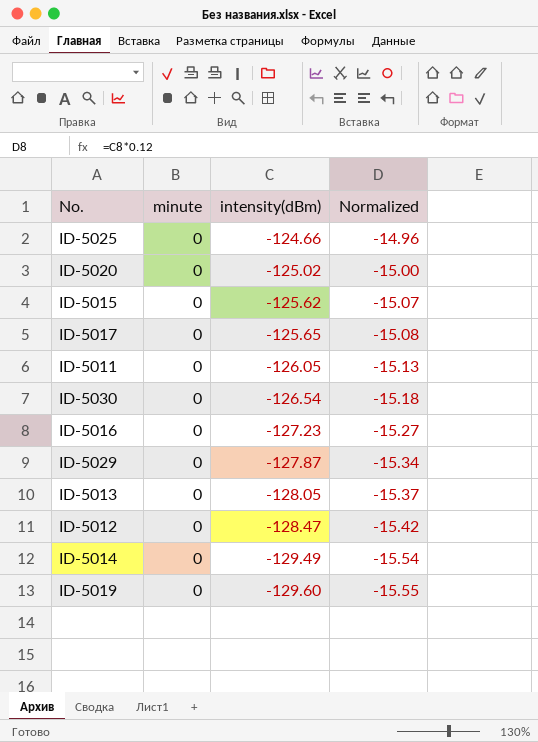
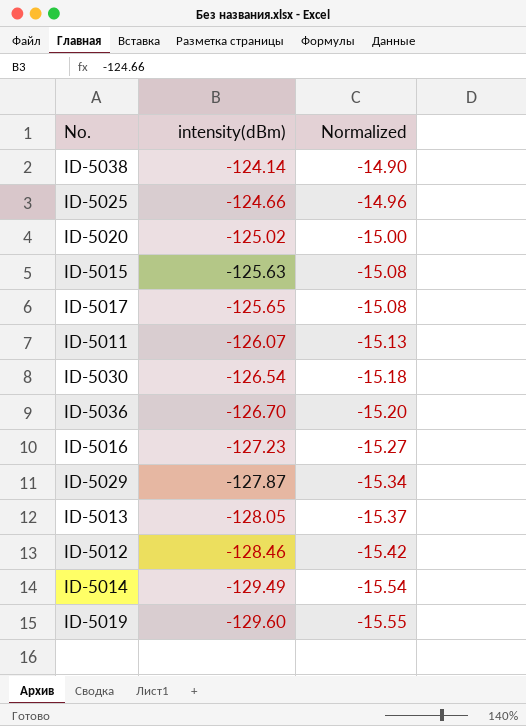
column minute | position: 2 -> none
row ID-5038: none -> -124.14 | -14.90
ID-5015 | intensity(dBm): -125.62 -> -125.63
ID-5015 | Normalized: -15.07 -> -15.08
ID-5011 | intensity(dBm): -126.05 -> -126.07
row ID-5036: none -> -126.70 | -15.20
ID-5012 | intensity(dBm): -128.47 -> -128.46

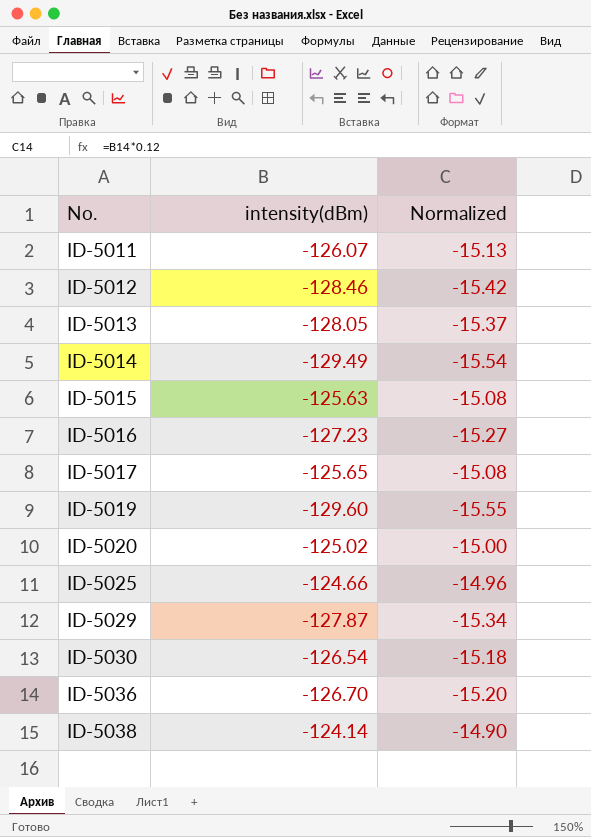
row order: intensity(dBm) descending -> No. ascending

